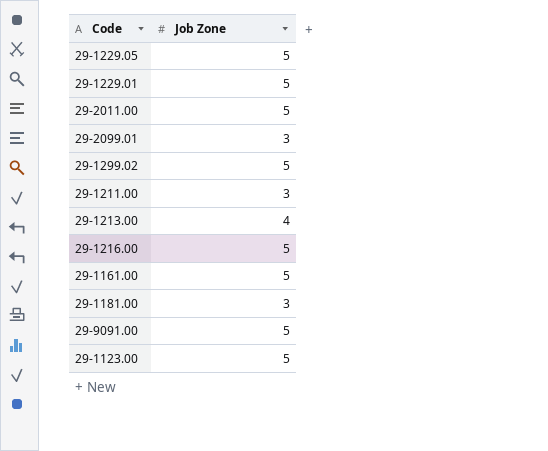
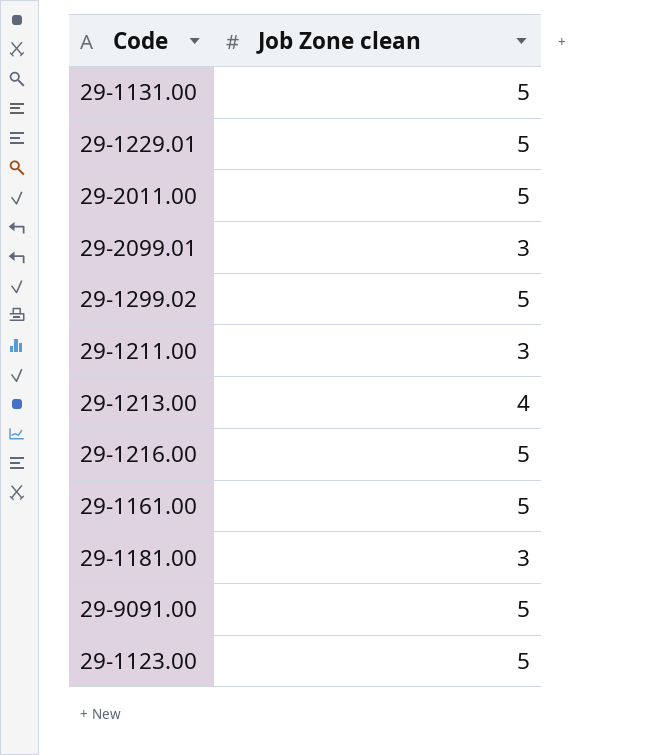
column name: Job Zone -> Job Zone clean
row 29-1229.05: 5 -> none
row 29-1131.00: none -> 5

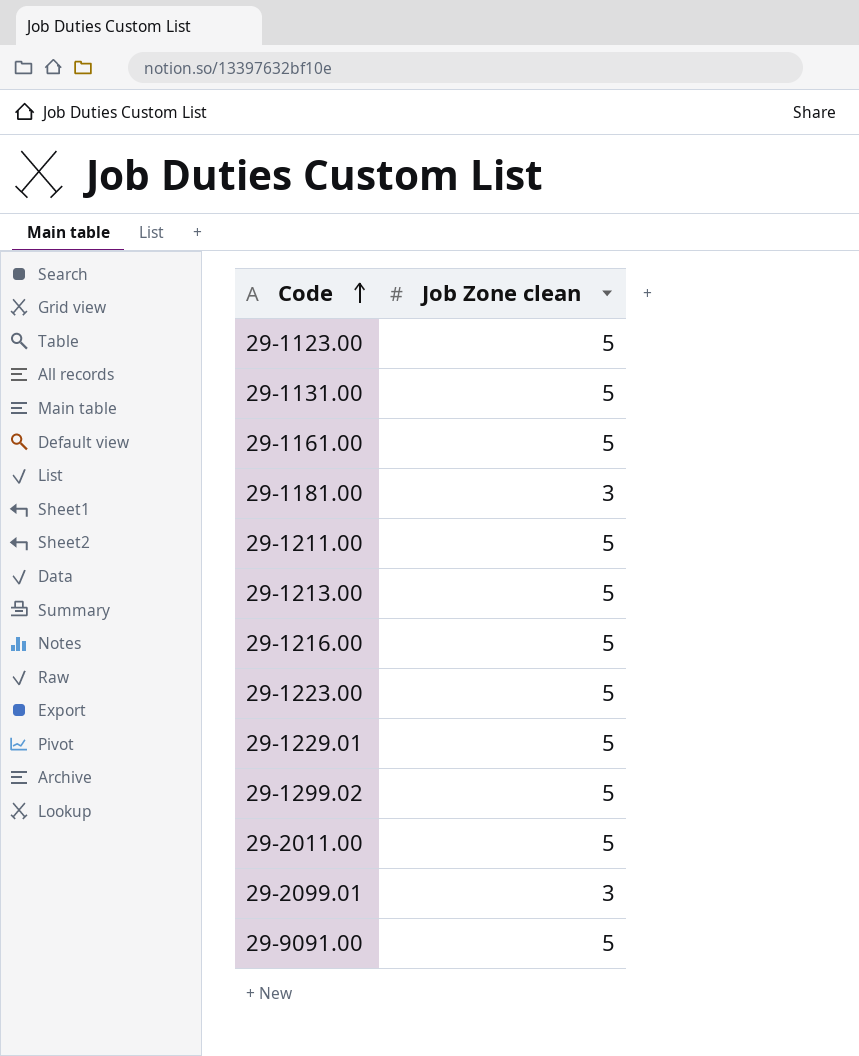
row order: none -> Code ascending
29-1211.00 | Job Zone clean: 3 -> 5
29-1213.00 | Job Zone clean: 4 -> 5
row 29-1223.00: none -> 5

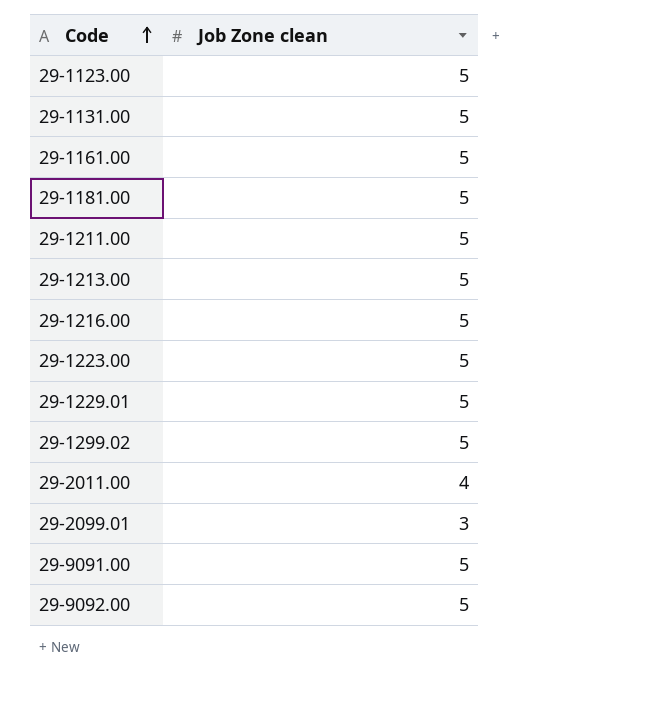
29-1181.00 | Job Zone clean: 3 -> 5
29-2011.00 | Job Zone clean: 5 -> 4
row 29-9092.00: none -> 5

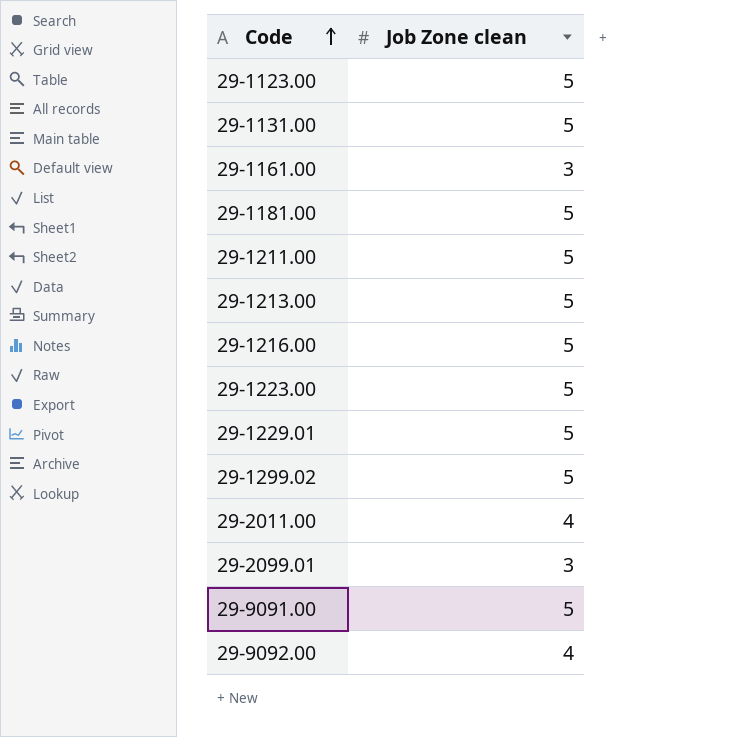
29-1161.00 | Job Zone clean: 5 -> 3
29-9092.00 | Job Zone clean: 5 -> 4

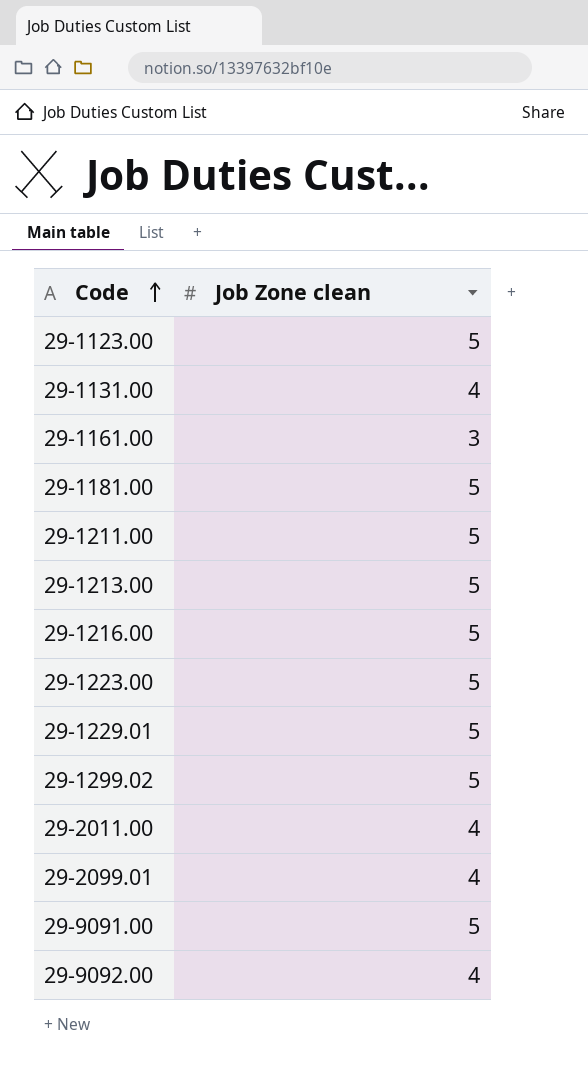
29-1131.00 | Job Zone clean: 5 -> 4
29-2099.01 | Job Zone clean: 3 -> 4

